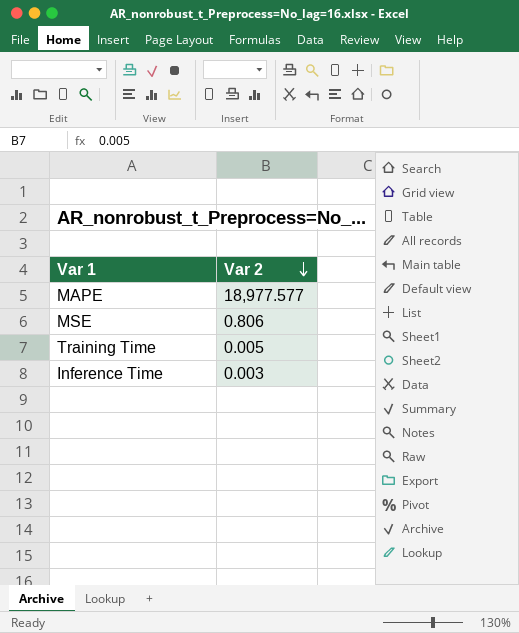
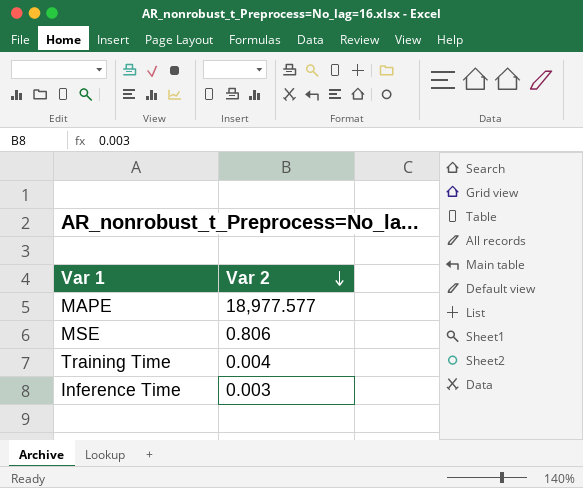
Training Time | Var 2: 0.005 -> 0.004

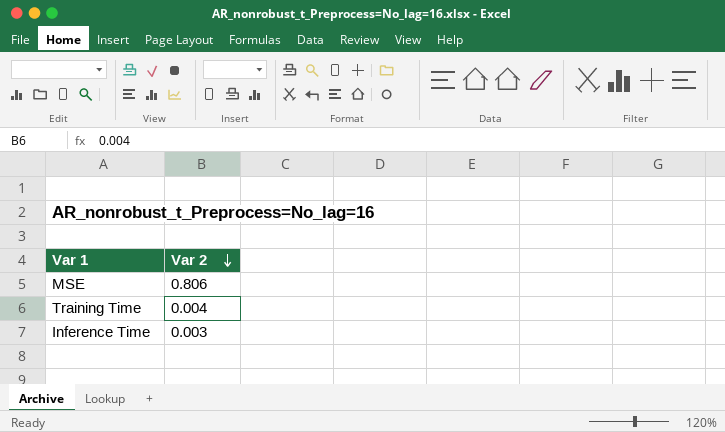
row MAPE: 18,977.577 -> none

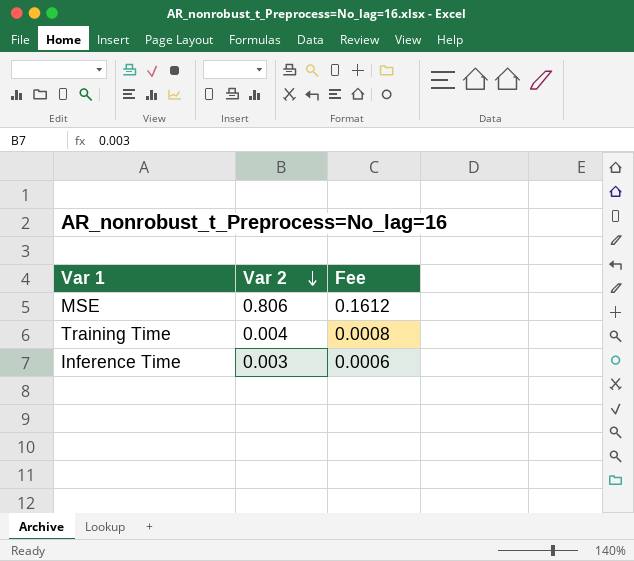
column Fee | formula: none -> [Var 2] * 0.2

